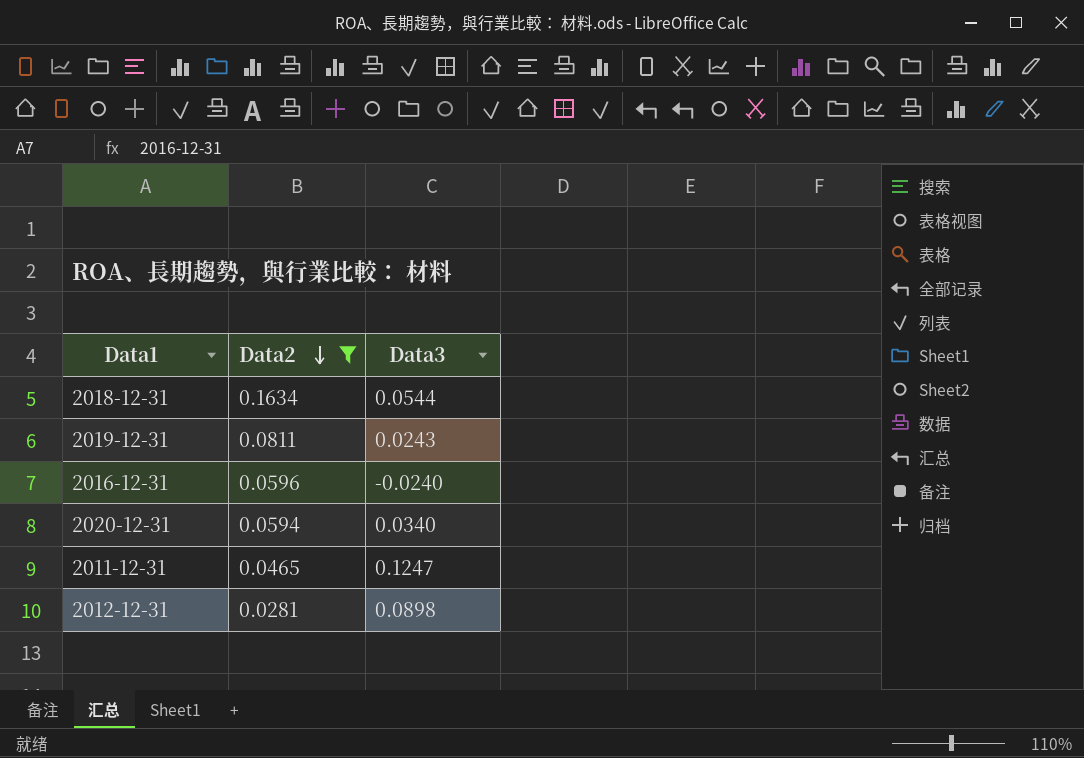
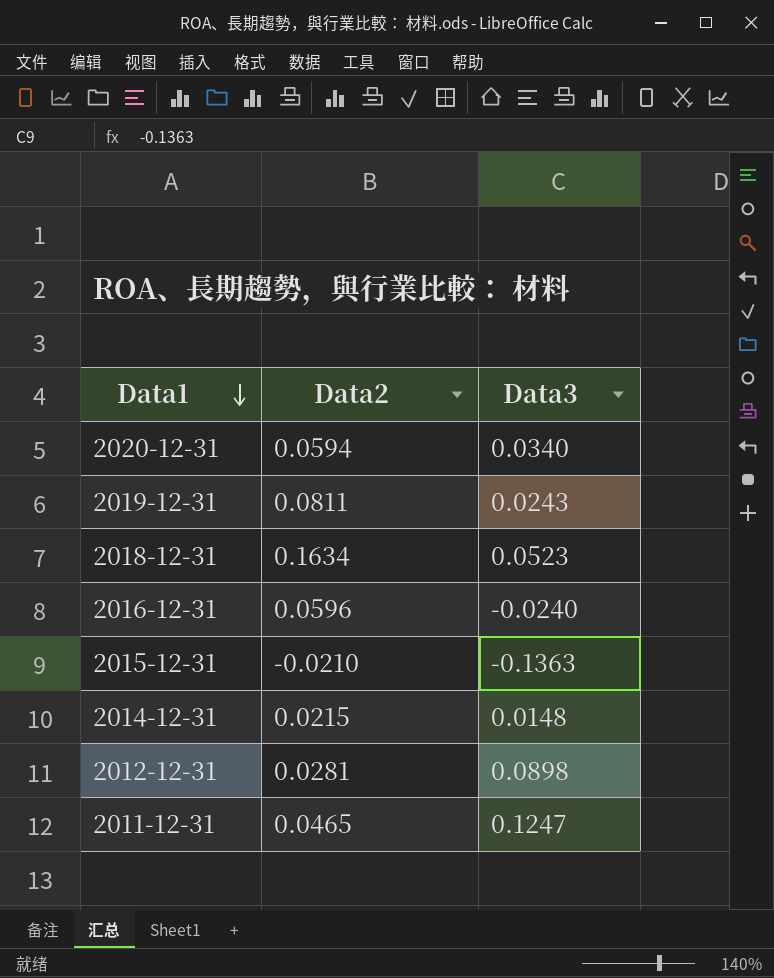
filter: Data2 >= 0.0281 -> none
row order: Data2 descending -> Data1 descending
2018-12-31 | Data3: 0.0544 -> 0.0523

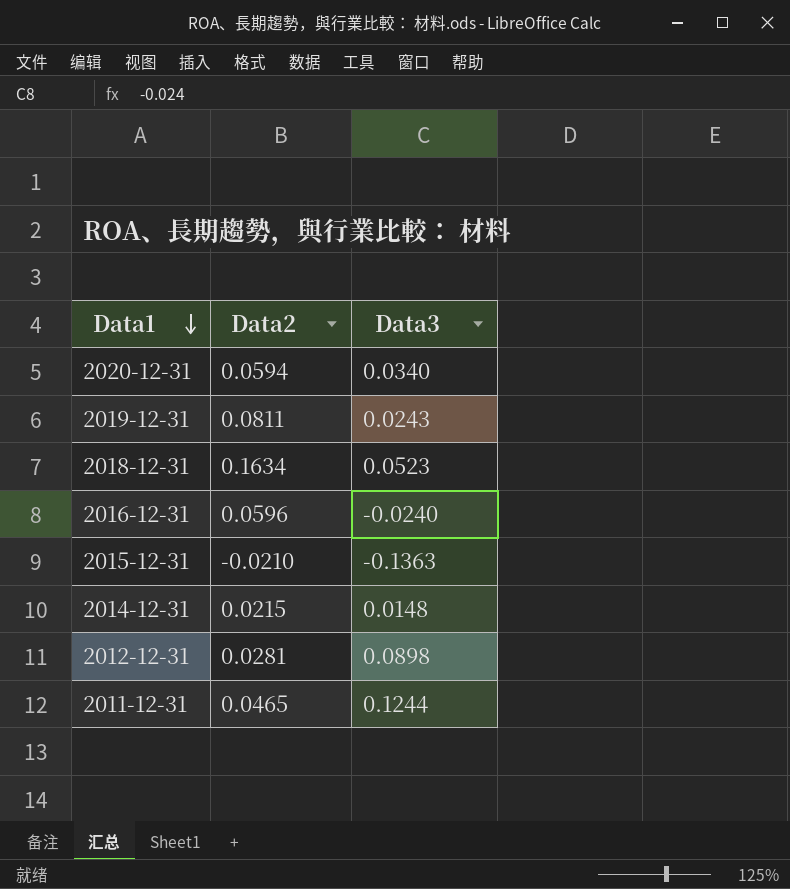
2011-12-31 | Data3: 0.1247 -> 0.1244

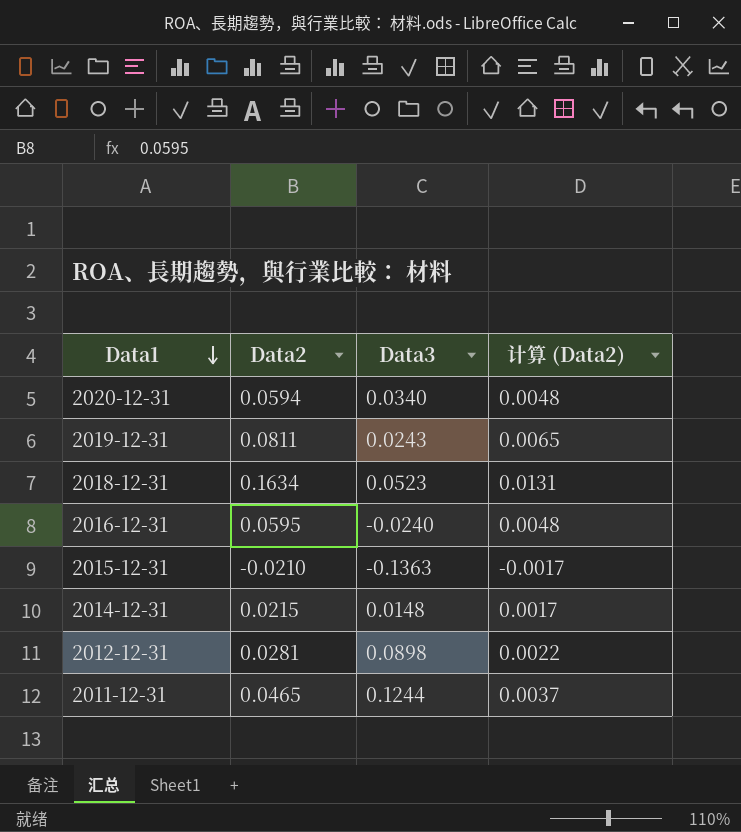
column 计算 (Data2) | formula: none -> [Data2] * 0.08
2016-12-31 | Data2: 0.0596 -> 0.0595

